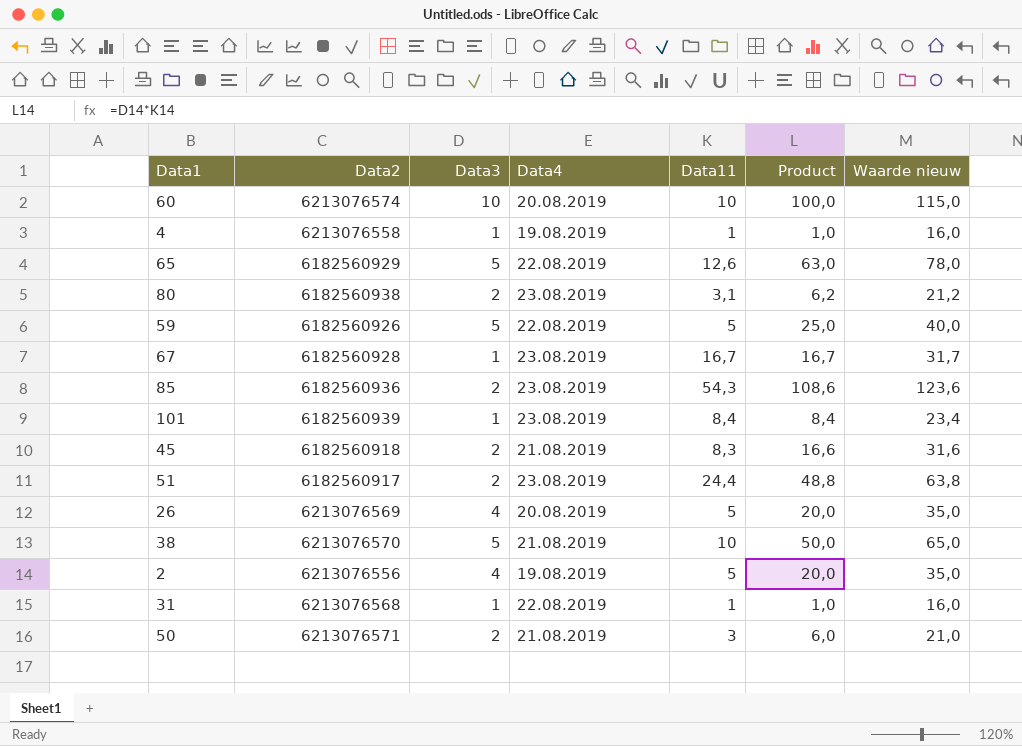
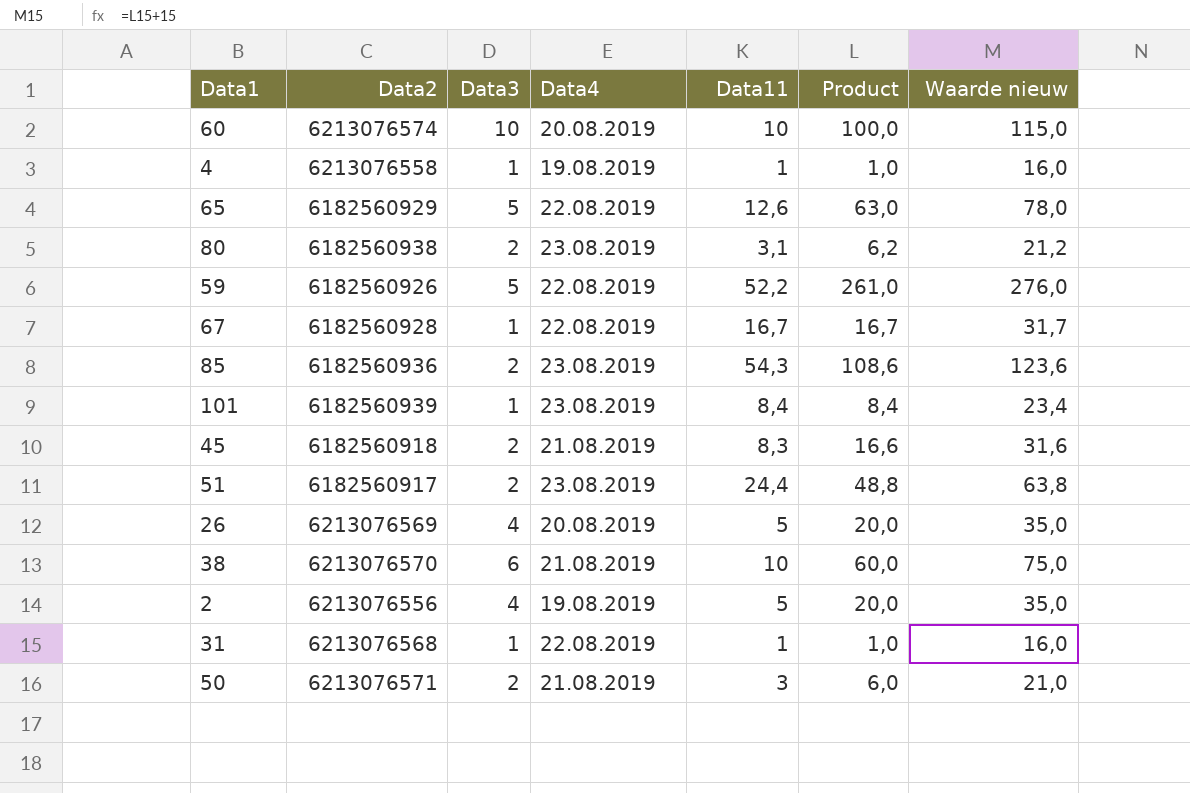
59 | Data11: 5 -> 52,2
59 | Product: 25,0 -> 261,0
59 | Waarde nieuw: 40,0 -> 276,0
67 | Data4: 23.08.2019 -> 22.08.2019
38 | Data3: 5 -> 6
38 | Product: 50,0 -> 60,0
38 | Waarde nieuw: 65,0 -> 75,0

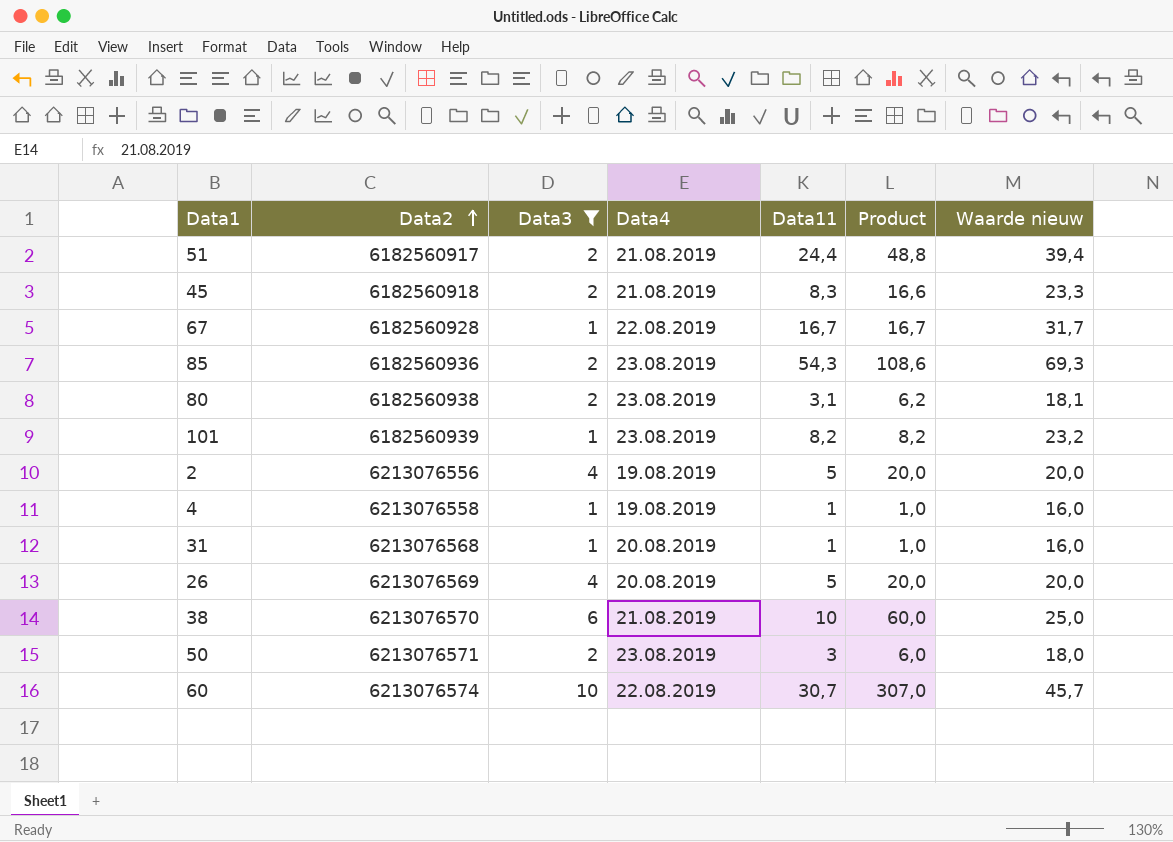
filter: none -> Data3 != 5
row order: none -> Data2 ascending
column Waarde nieuw | formula: [Product] + 15 -> [Data11] + 15
51 | Data4: 23.08.2019 -> 21.08.2019
101 | Data11: 8,4 -> 8,2
101 | Product: 8,4 -> 8,2
31 | Data4: 22.08.2019 -> 20.08.2019
50 | Data4: 21.08.2019 -> 23.08.2019
60 | Data4: 20.08.2019 -> 22.08.2019
60 | Data11: 10 -> 30,7
60 | Product: 100,0 -> 307,0

